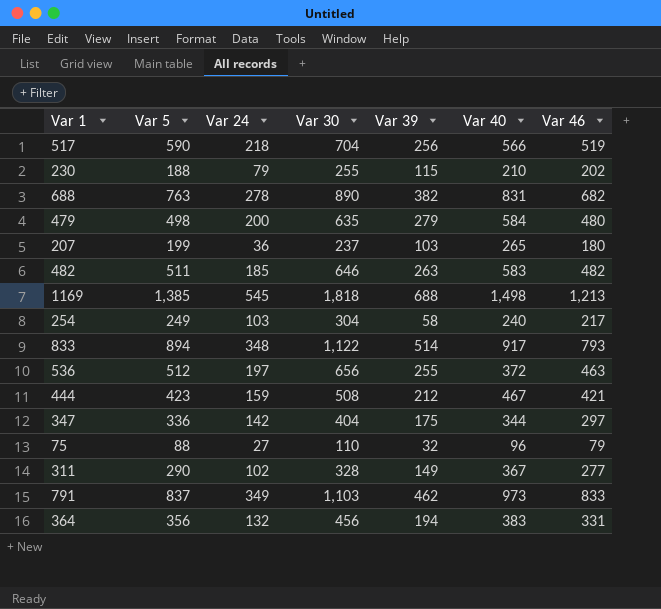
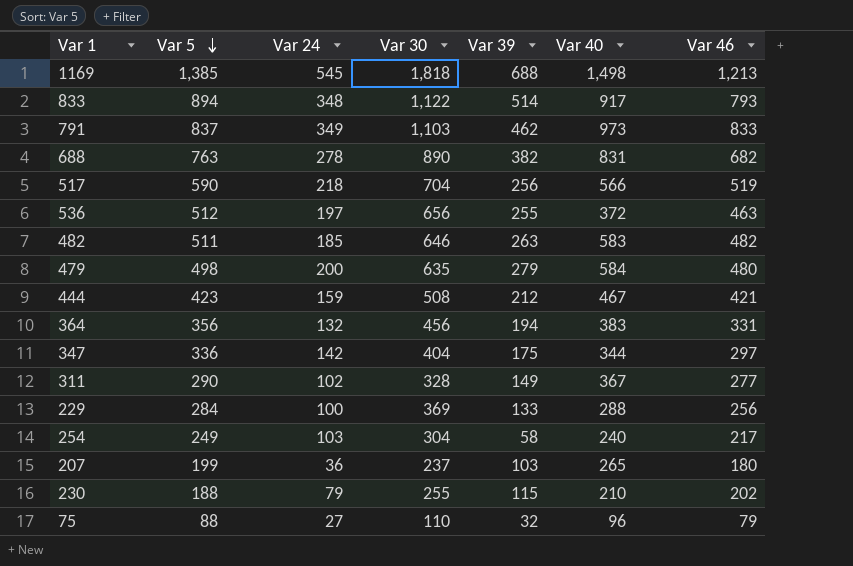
row order: none -> Var 5 descending
row 229: none -> 284 | 100 | 369 | 133 | 288 | 256

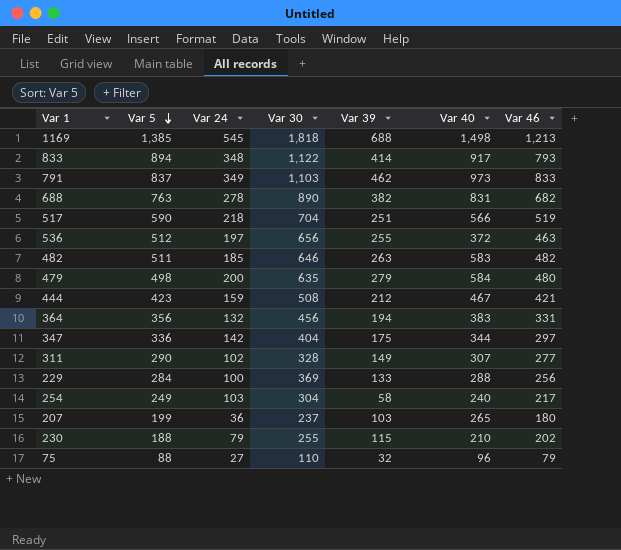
833 | Var 39: 514 -> 414
517 | Var 39: 256 -> 251
311 | Var 40: 367 -> 307

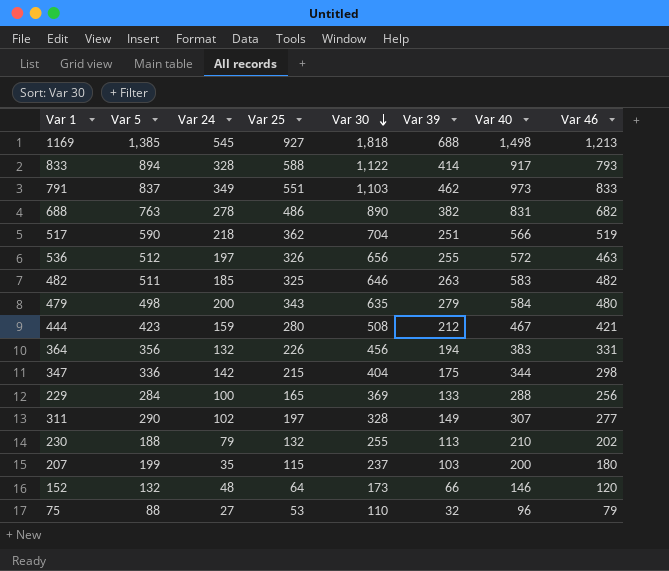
row order: Var 5 descending -> Var 30 descending
column Var 25 | position: none -> 4
row 254: 249 | 103 | 304 | 58 | 240 | 217 -> none
833 | Var 24: 348 -> 328
536 | Var 40: 372 -> 572
347 | Var 46: 297 -> 298
230 | Var 39: 115 -> 113
207 | Var 24: 36 -> 35
207 | Var 40: 265 -> 200
row 152: none -> 132 | 48 | 64 | 173 | 66 | 146 | 120

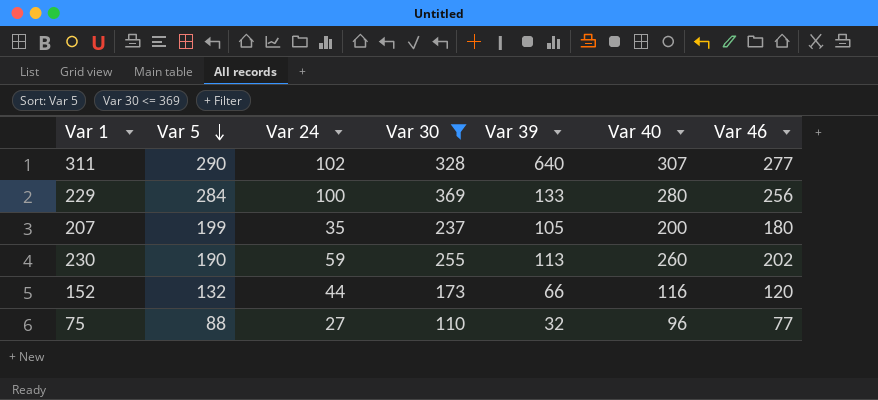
filter: none -> Var 30 <= 369
row order: Var 30 descending -> Var 5 descending
column Var 25 | position: 4 -> none
311 | Var 39: 149 -> 640
229 | Var 40: 288 -> 280
207 | Var 39: 103 -> 105
230 | Var 5: 188 -> 190
230 | Var 24: 79 -> 59
230 | Var 40: 210 -> 260
152 | Var 24: 48 -> 44
152 | Var 40: 146 -> 116
75 | Var 46: 79 -> 77

